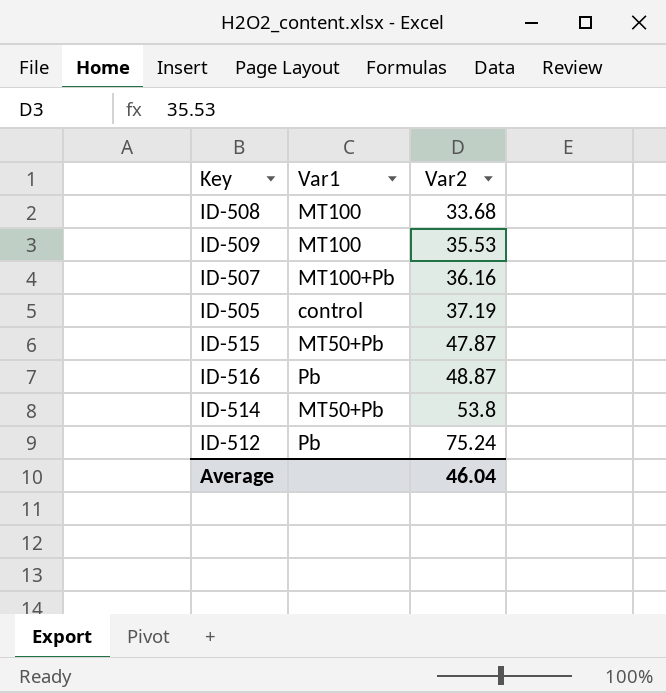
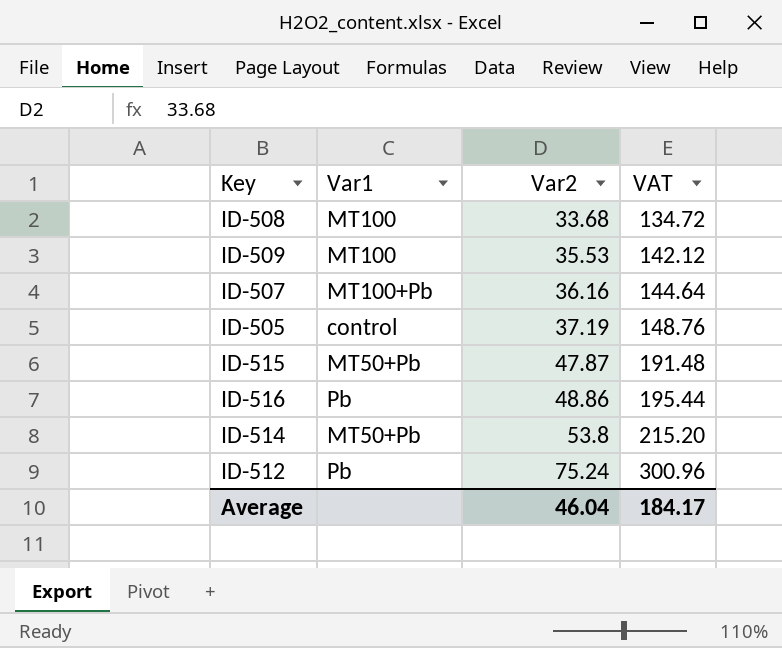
column VAT | formula: none -> [Var2] * 4
ID-516 | Var2: 48.87 -> 48.86

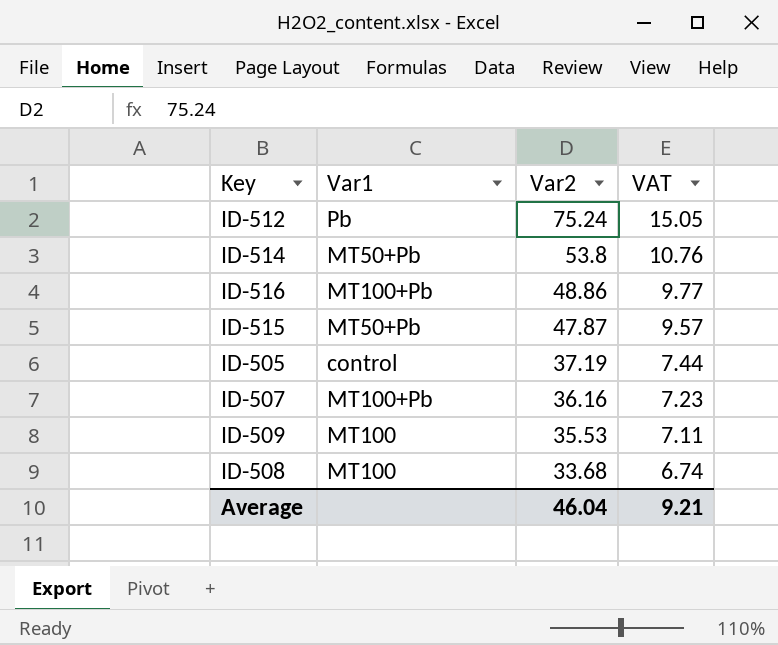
row order: Var2 ascending -> Var2 descending
column VAT | formula: [Var2] * 4 -> [Var2] * 0.2
ID-516 | Var1: Pb -> MT100+Pb
Average | VAT: 184.17 -> 9.21

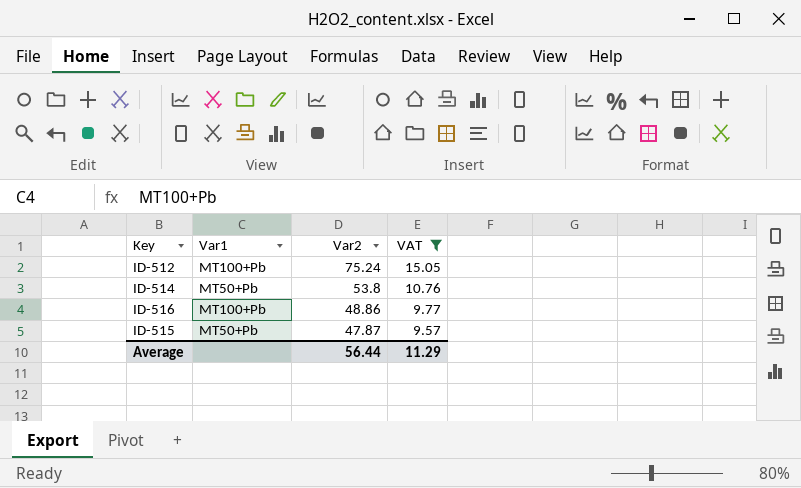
filter: none -> VAT >= 9.57
ID-512 | Var1: Pb -> MT100+Pb
Average | Var2: 46.04 -> 56.44
Average | VAT: 9.21 -> 11.29

